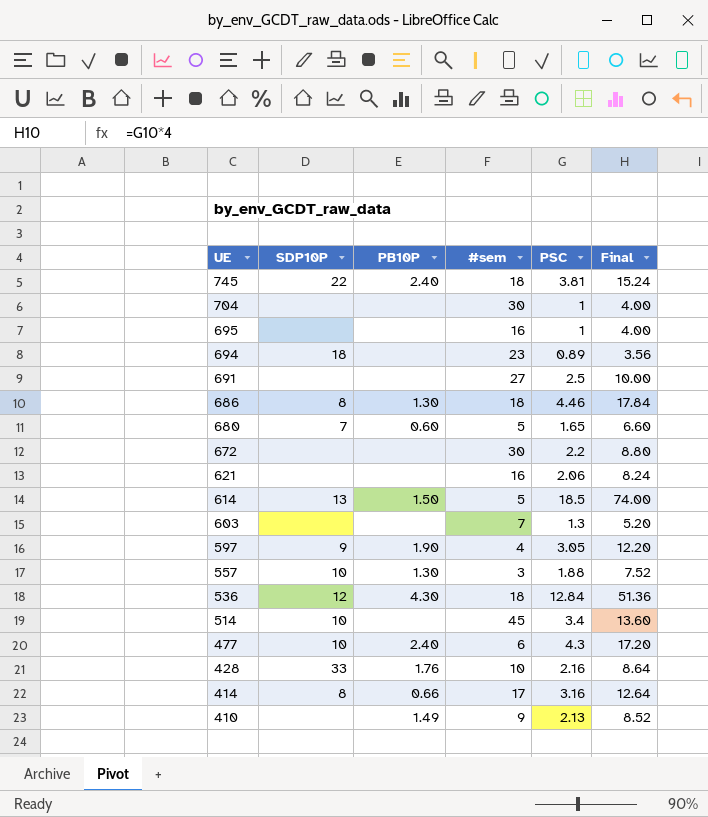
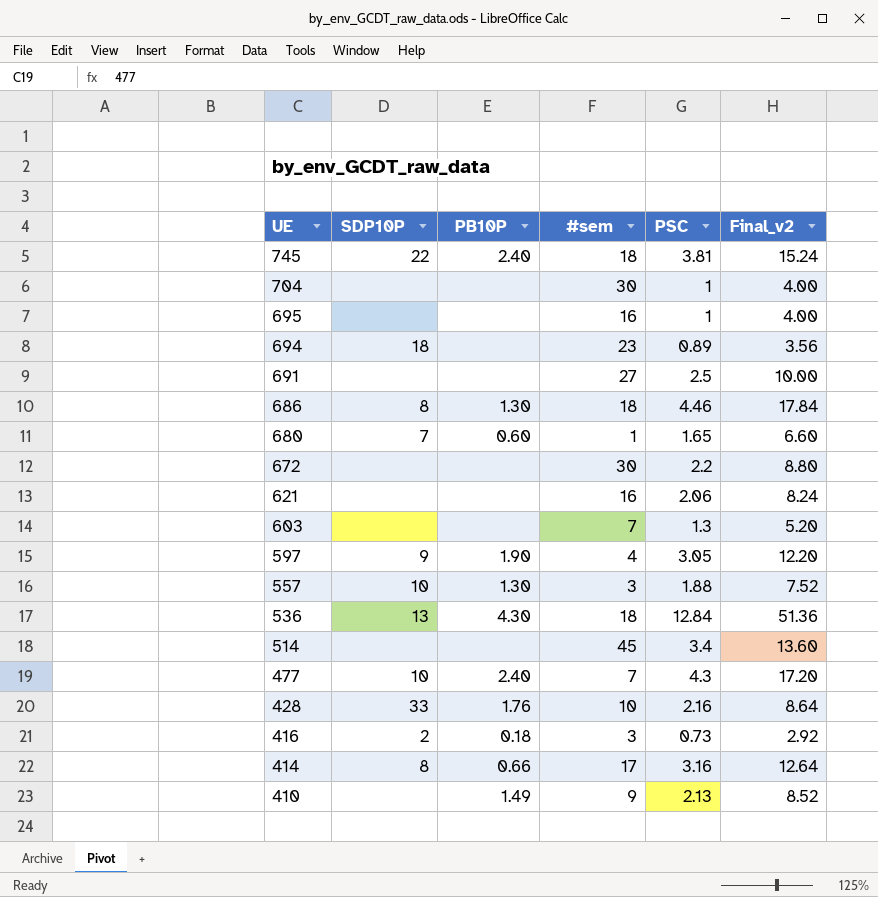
column name: Final -> Final_v2
row 614: 13 | 1.50 | 5 | 18.5 | 74.00 -> none
680 | #sem: 5 -> 1
536 | SDP10P: 12 -> 13
514 | SDP10P: 10 -> none
477 | #sem: 6 -> 7
row 416: none -> 2 | 0.18 | 3 | 0.73 | 2.92

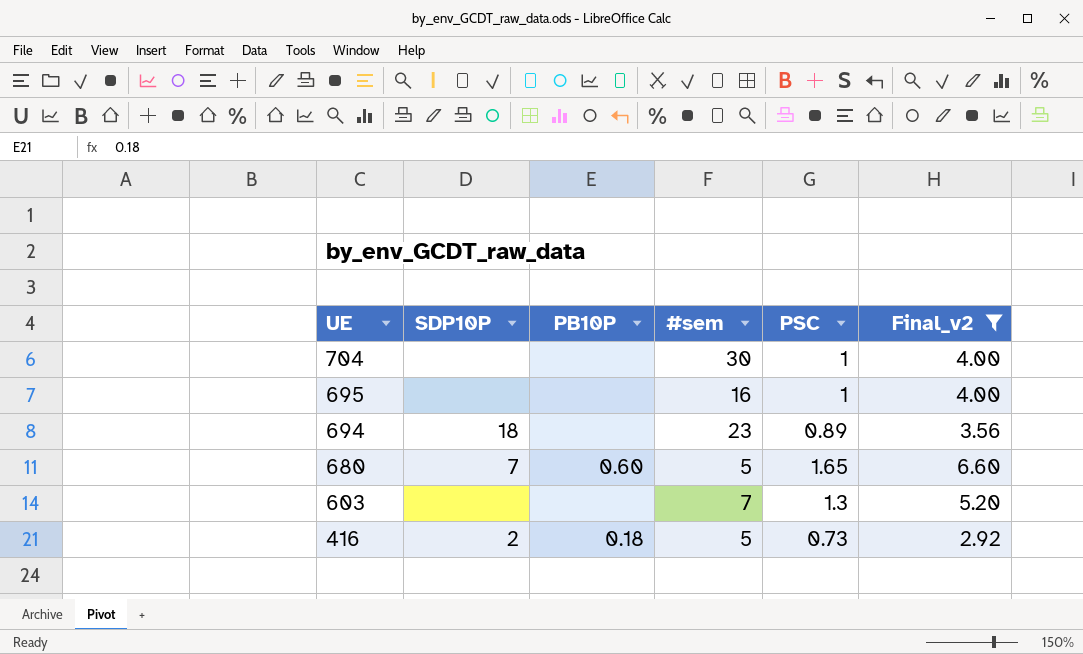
filter: none -> Final_v2 <= 6.60
680 | #sem: 1 -> 5
416 | #sem: 3 -> 5

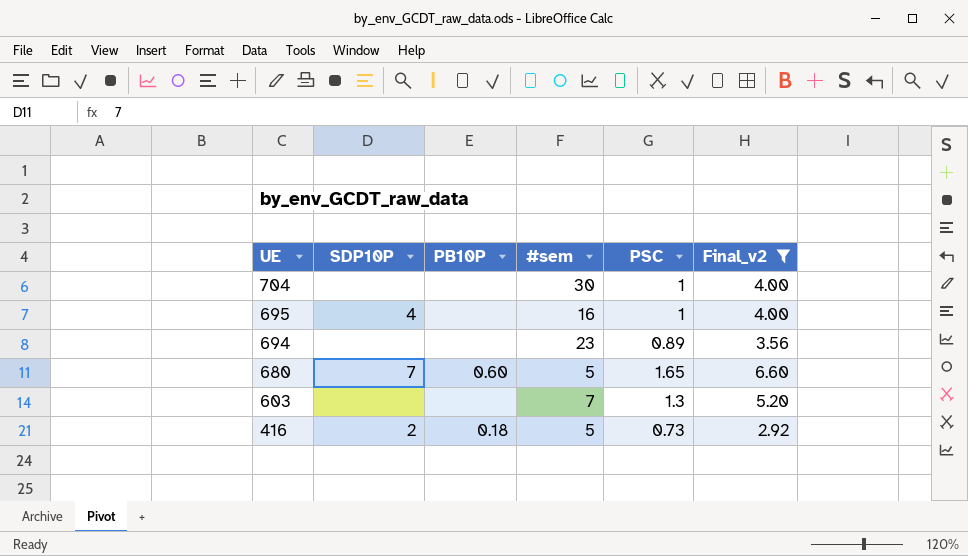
695 | SDP10P: none -> 4
694 | SDP10P: 18 -> none

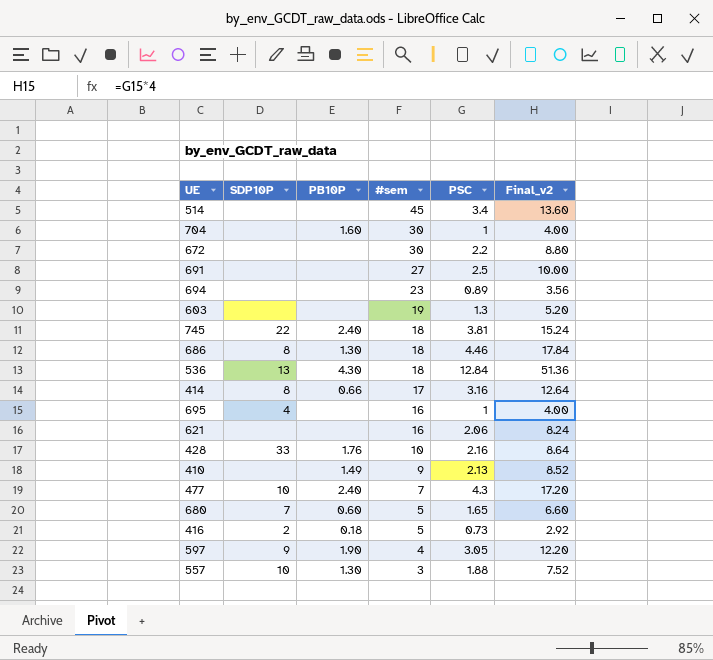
filter: Final_v2 <= 6.60 -> none
row order: UE descending -> #sem descending
704 | PB10P: none -> 1.60
603 | #sem: 7 -> 19

